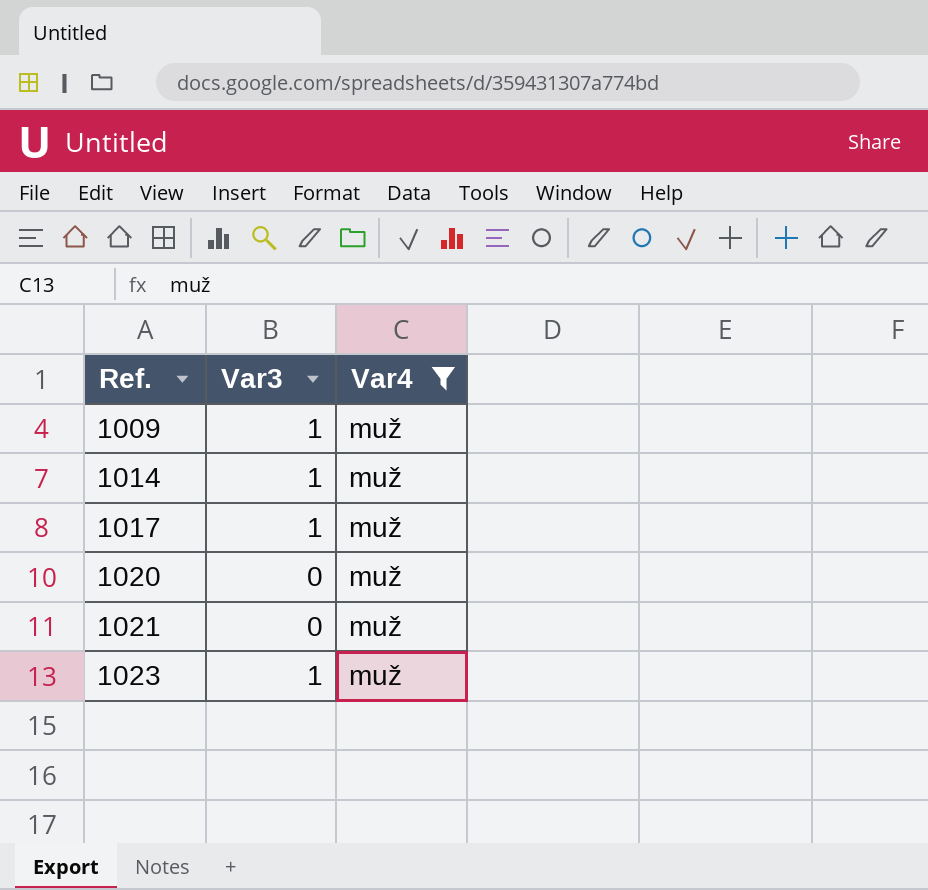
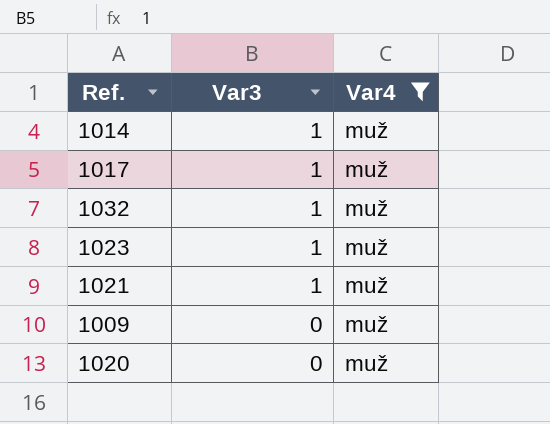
row order: Ref. ascending -> Var3 descending
row 1032: none -> 1 | muž
1021 | Var3: 0 -> 1
1009 | Var3: 1 -> 0

